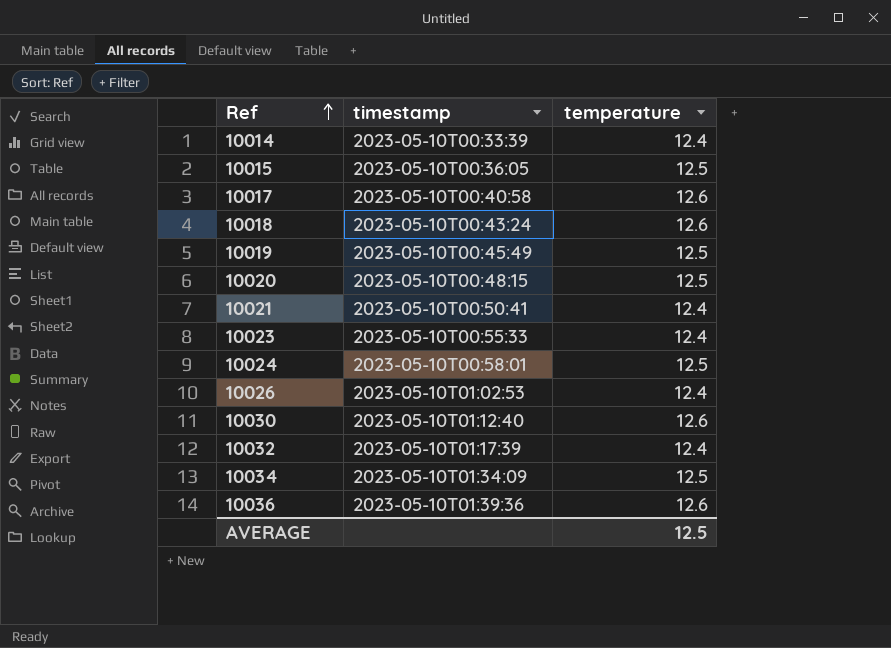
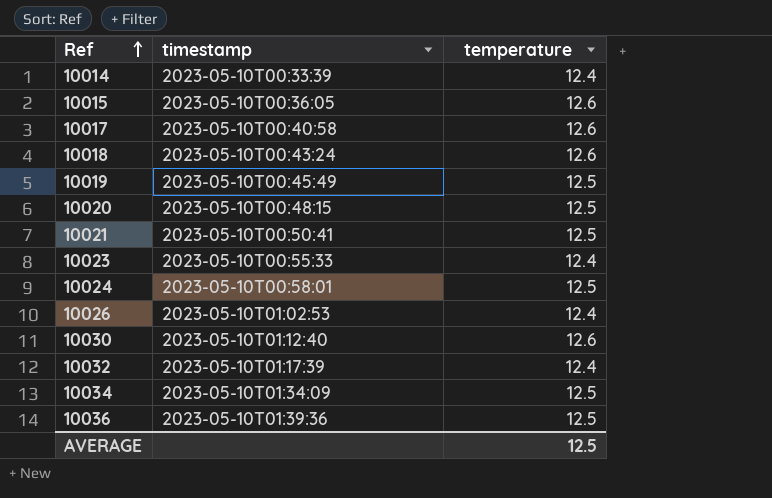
10015 | temperature: 12.5 -> 12.6
10021 | temperature: 12.4 -> 12.5
10036 | temperature: 12.6 -> 12.5

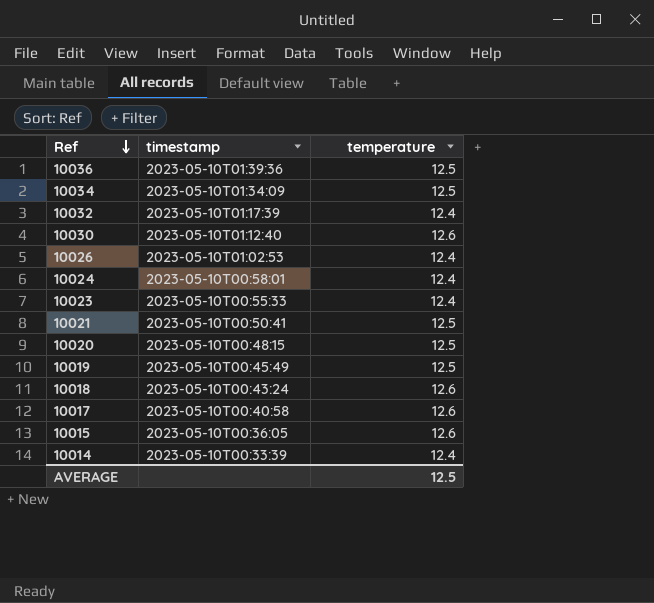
row order: Ref ascending -> Ref descending
10024 | temperature: 12.5 -> 12.4

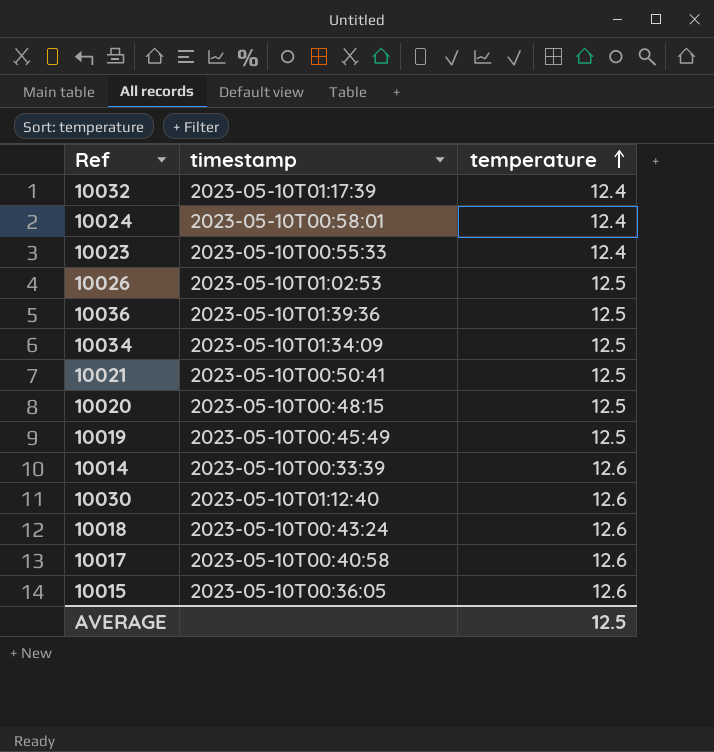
row order: Ref descending -> temperature ascending
10026 | temperature: 12.4 -> 12.5
10014 | temperature: 12.4 -> 12.6

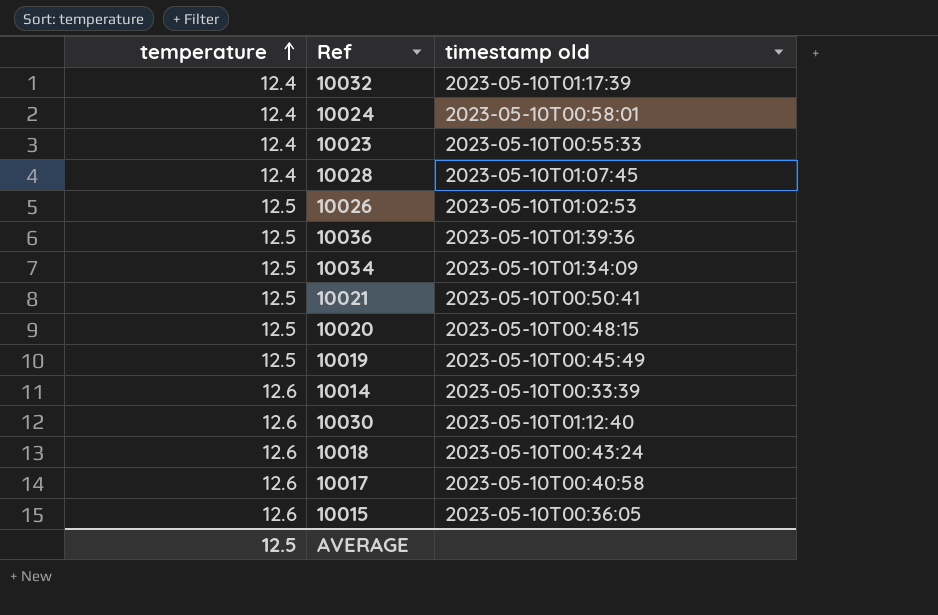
column temperature | position: 3 -> 1
column name: timestamp -> timestamp old
row 10028: none -> 12.4 | 2023-05-10T01:07:45

